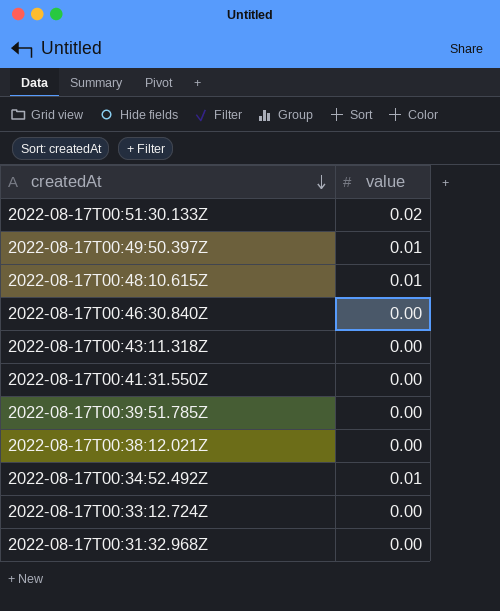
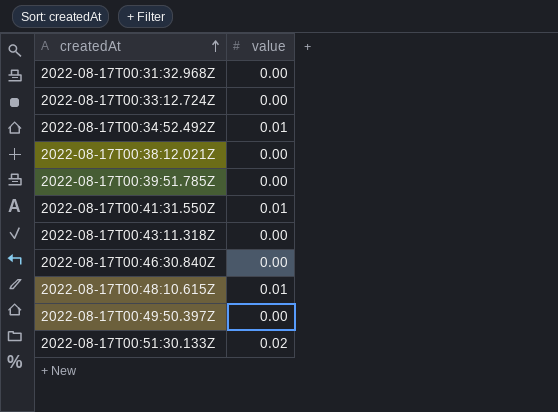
row order: createdAt descending -> createdAt ascending
2022-08-17T00:41:31.550Z | value: 0.00 -> 0.01
2022-08-17T00:49:50.397Z | value: 0.01 -> 0.00

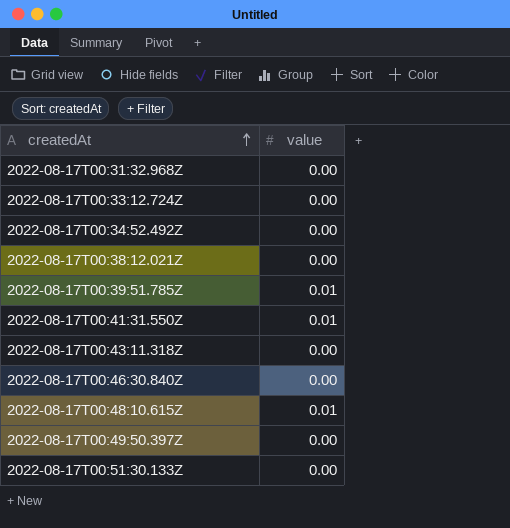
2022-08-17T00:34:52.492Z | value: 0.01 -> 0.00
2022-08-17T00:39:51.785Z | value: 0.00 -> 0.01
2022-08-17T00:51:30.133Z | value: 0.02 -> 0.00

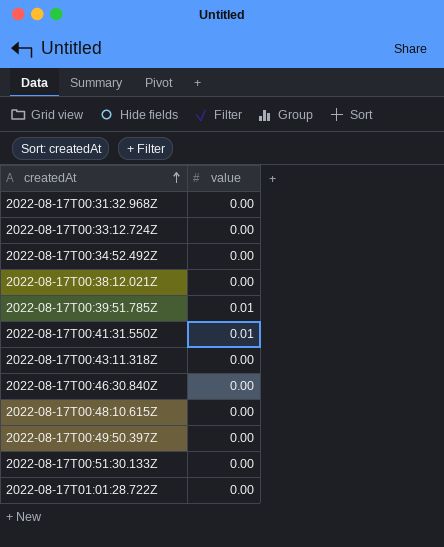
2022-08-17T00:48:10.615Z | value: 0.01 -> 0.00
row 2022-08-17T01:01:28.722Z: none -> 0.00

